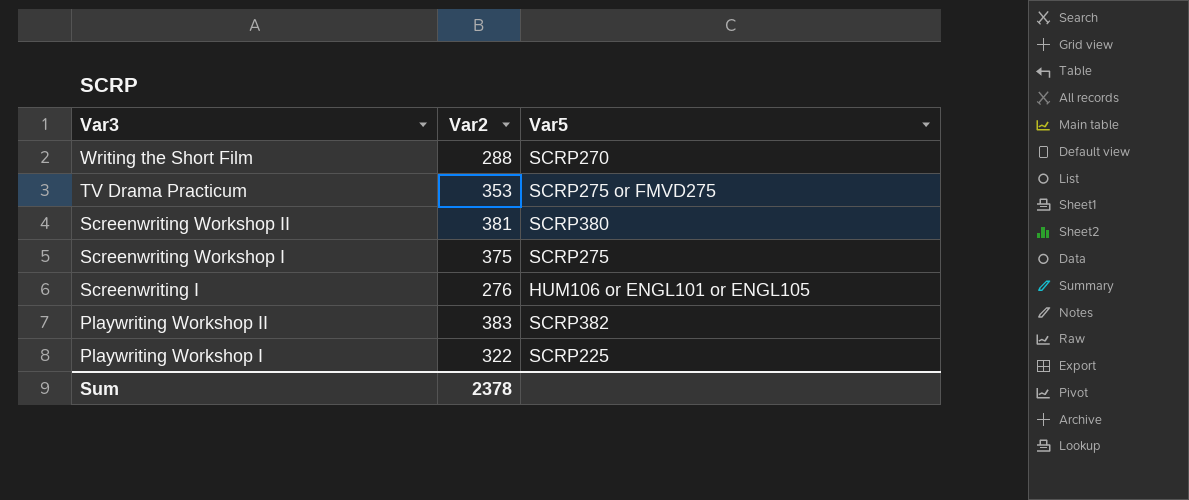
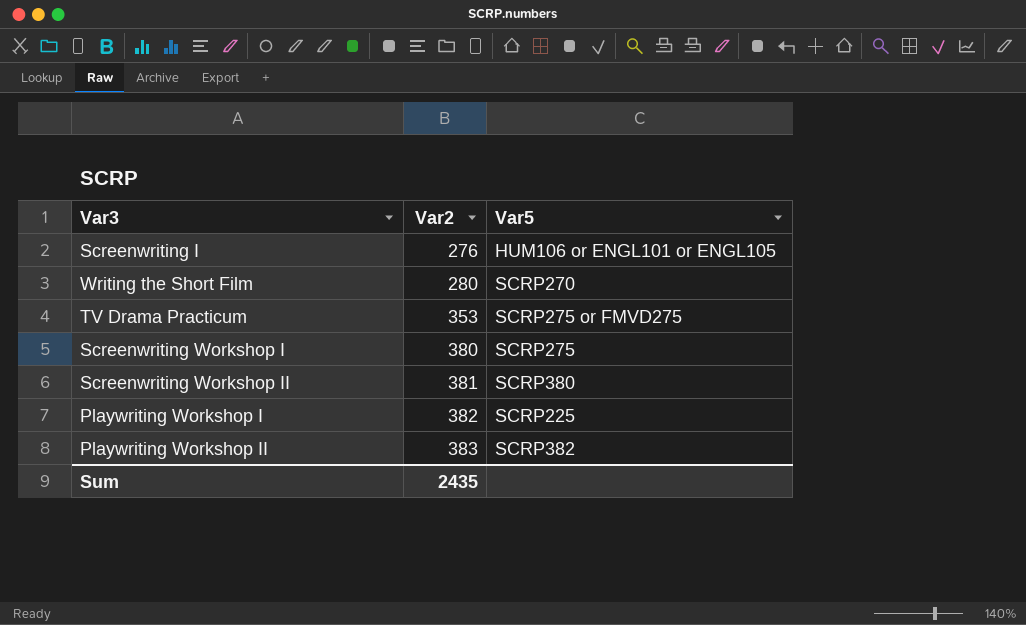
row order: Var3 descending -> Var2 ascending
Writing the Short Film | Var2: 288 -> 280
Screenwriting Workshop I | Var2: 375 -> 380
Playwriting Workshop I | Var2: 322 -> 382
Sum | Var2: 2378 -> 2435

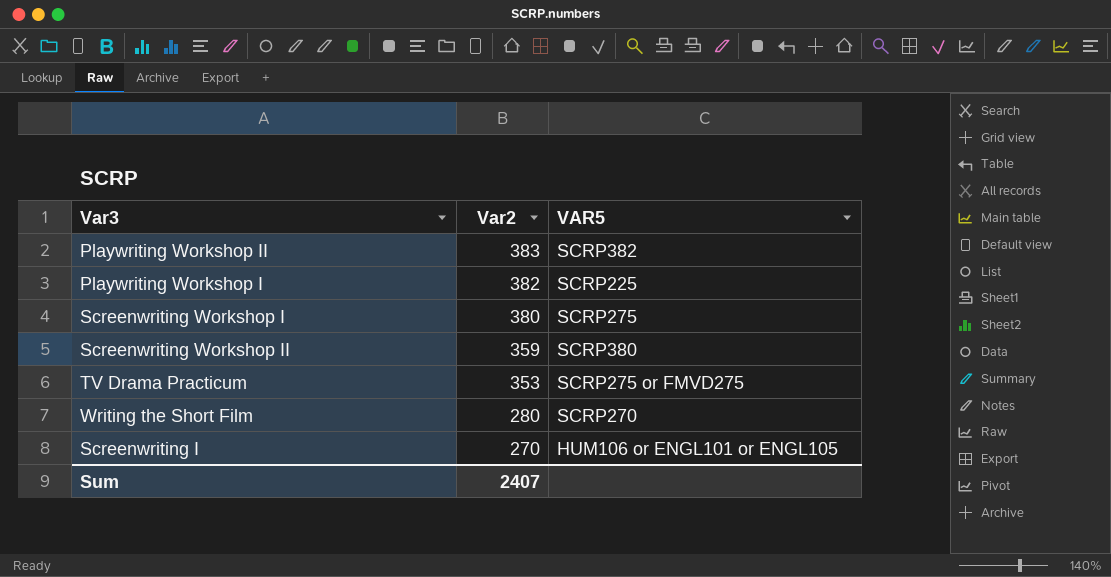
row order: Var2 ascending -> Var2 descending
column name: Var5 -> VAR5
Screenwriting Workshop II | Var2: 381 -> 359
Screenwriting I | Var2: 276 -> 270
Sum | Var2: 2435 -> 2407

